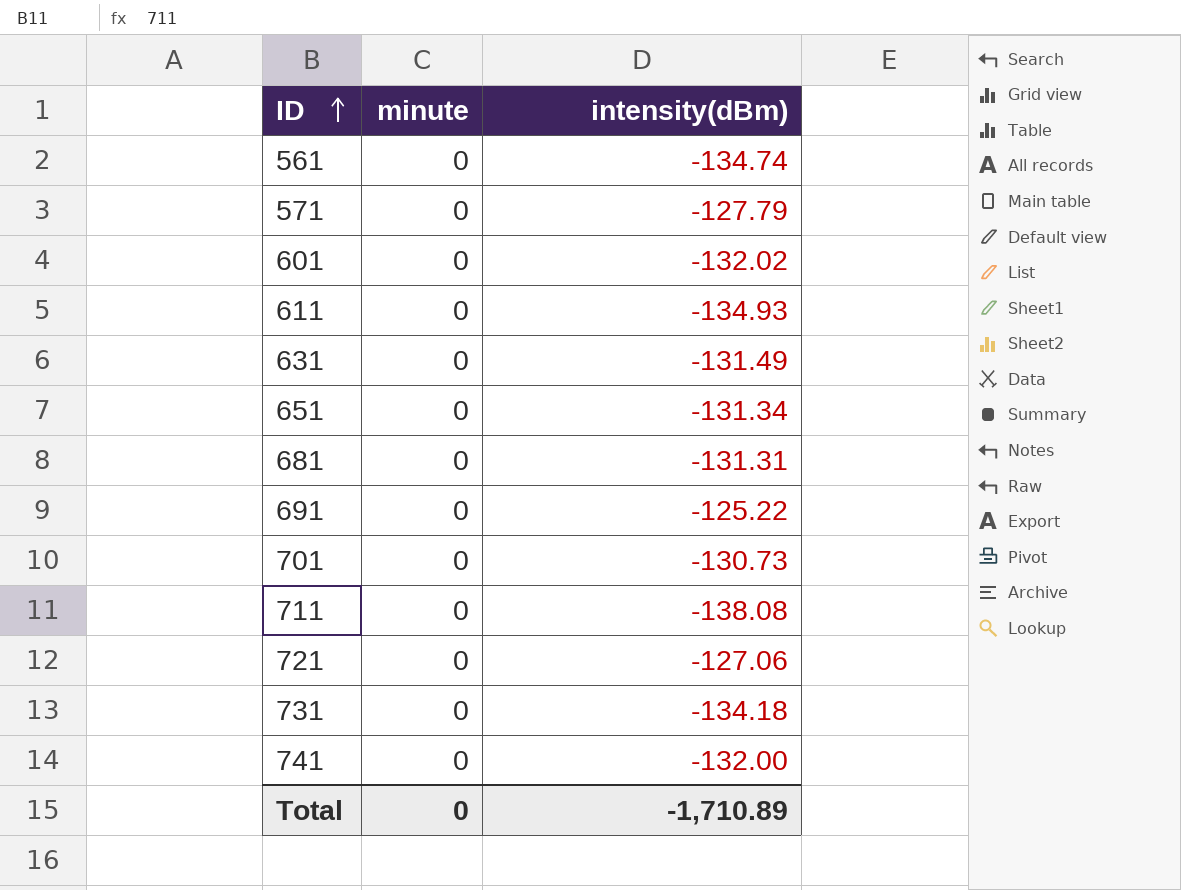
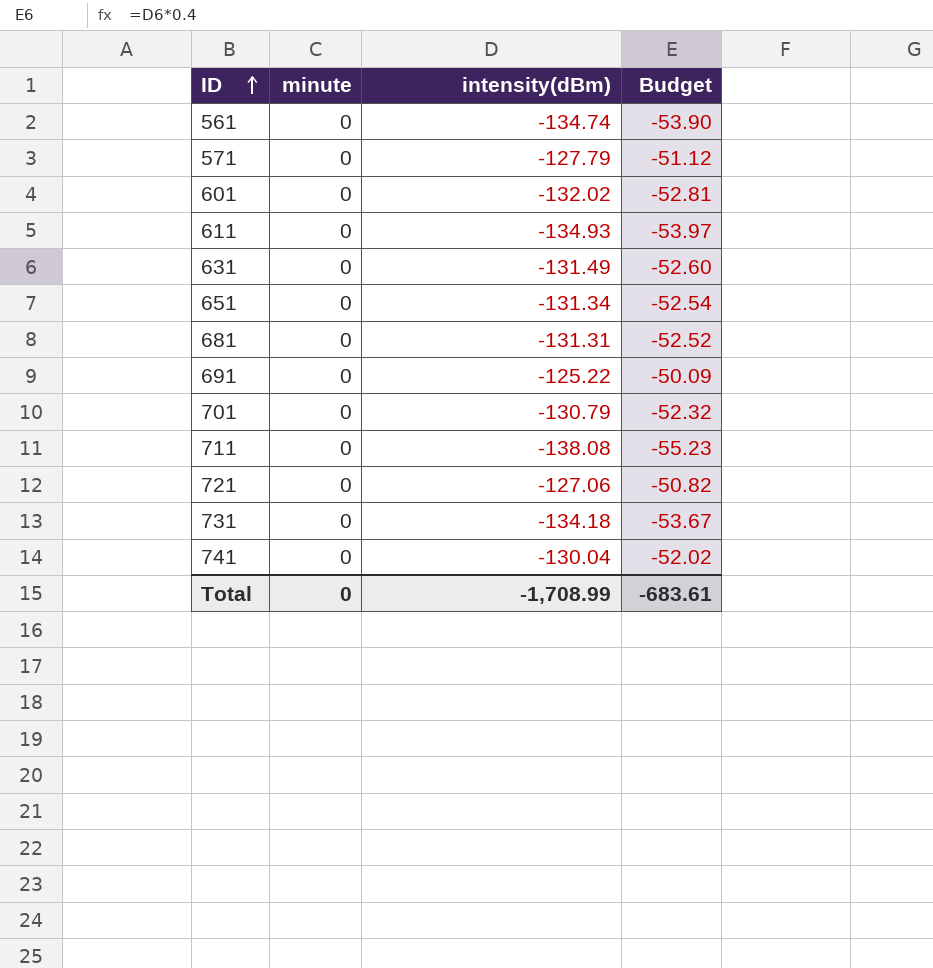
column Budget | formula: none -> [intensity(dBm)] * 0.4
701 | intensity(dBm): -130.73 -> -130.79
741 | intensity(dBm): -132.00 -> -130.04
Total | intensity(dBm): -1,710.89 -> -1,708.99

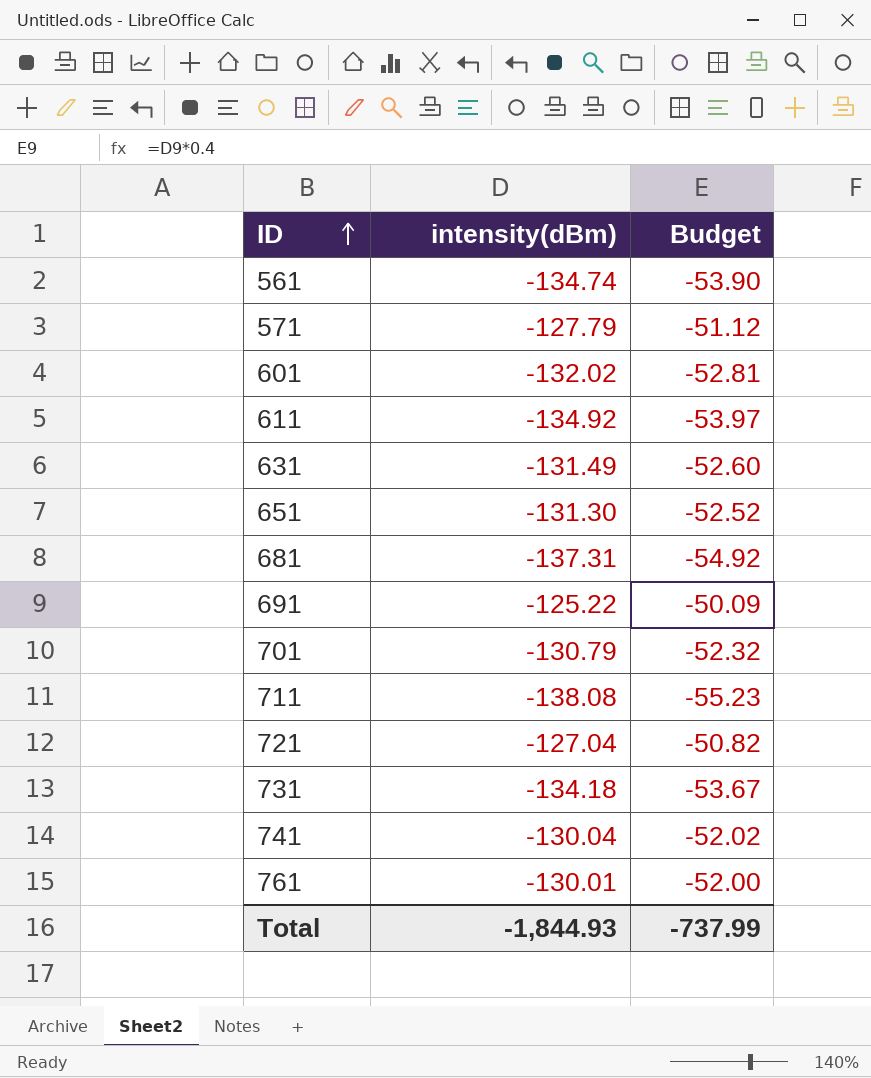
column minute | position: 2 -> none
611 | intensity(dBm): -134.93 -> -134.92
651 | intensity(dBm): -131.34 -> -131.30
651 | Budget: -52.54 -> -52.52
681 | intensity(dBm): -131.31 -> -137.31
681 | Budget: -52.52 -> -54.92
721 | intensity(dBm): -127.06 -> -127.04
row 761: none -> -130.01 | -52.00
Total | intensity(dBm): -1,708.99 -> -1,844.93
Total | Budget: -683.61 -> -737.99

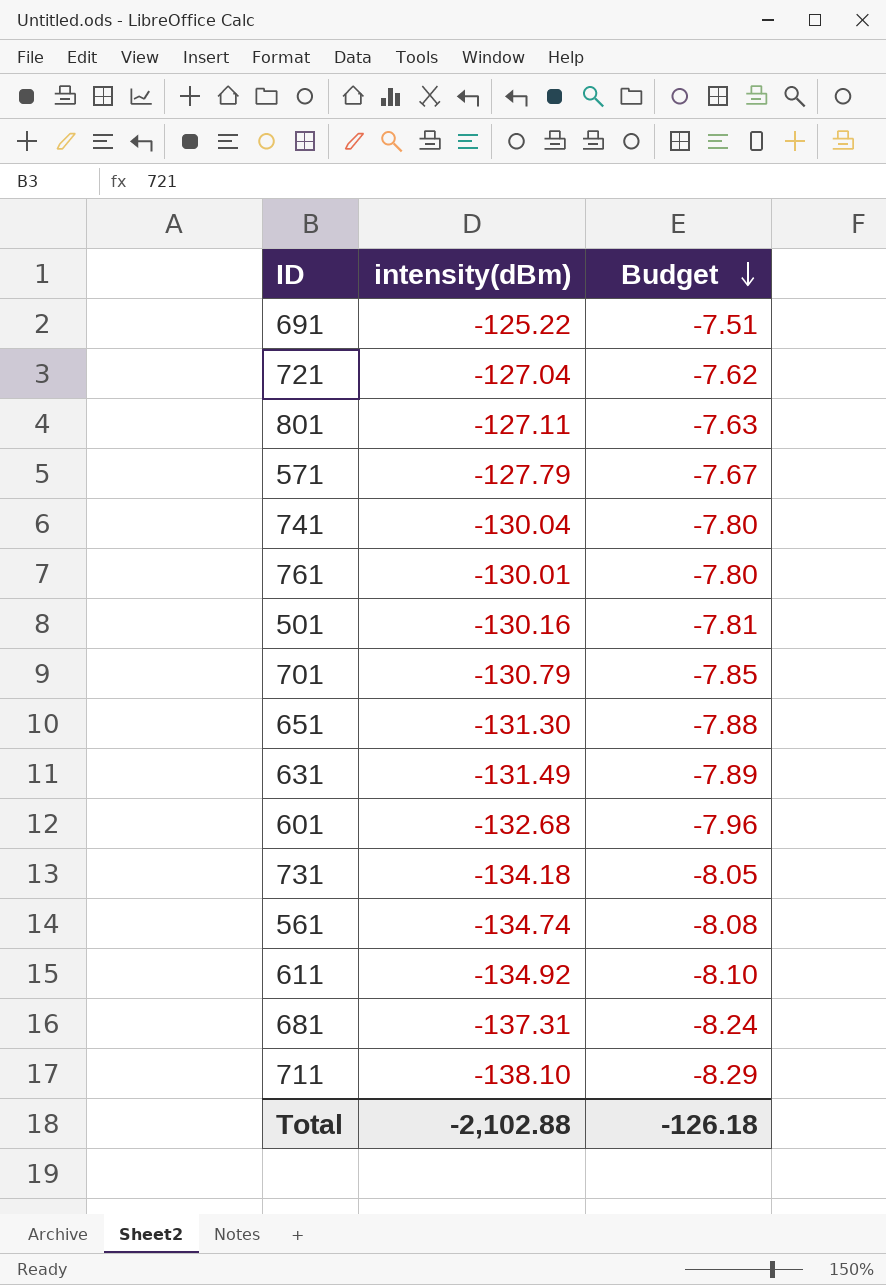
row order: ID ascending -> Budget descending
column Budget | formula: [intensity(dBm)] * 0.4 -> [intensity(dBm)] * 0.06
row 801: none -> -127.11 | -7.63
row 501: none -> -130.16 | -7.81
601 | intensity(dBm): -132.02 -> -132.68
711 | intensity(dBm): -138.08 -> -138.10
Total | intensity(dBm): -1,844.93 -> -2,102.88
Total | Budget: -737.99 -> -126.18

